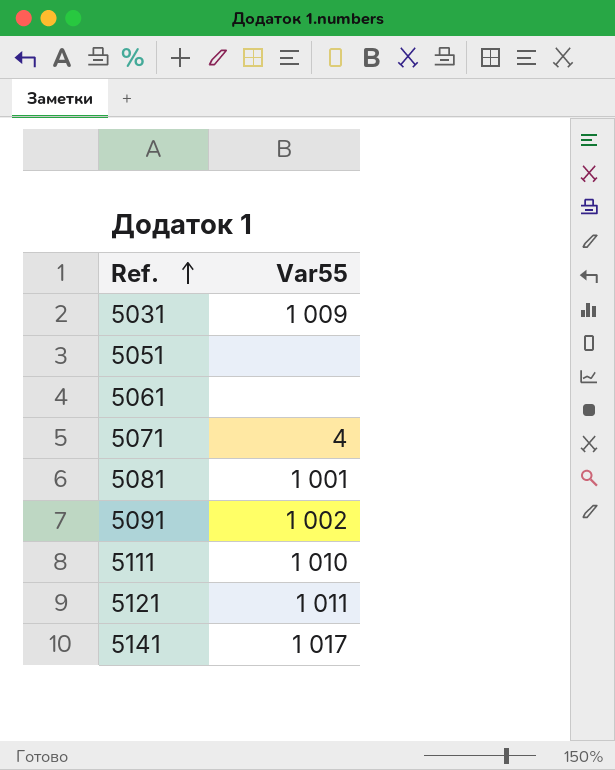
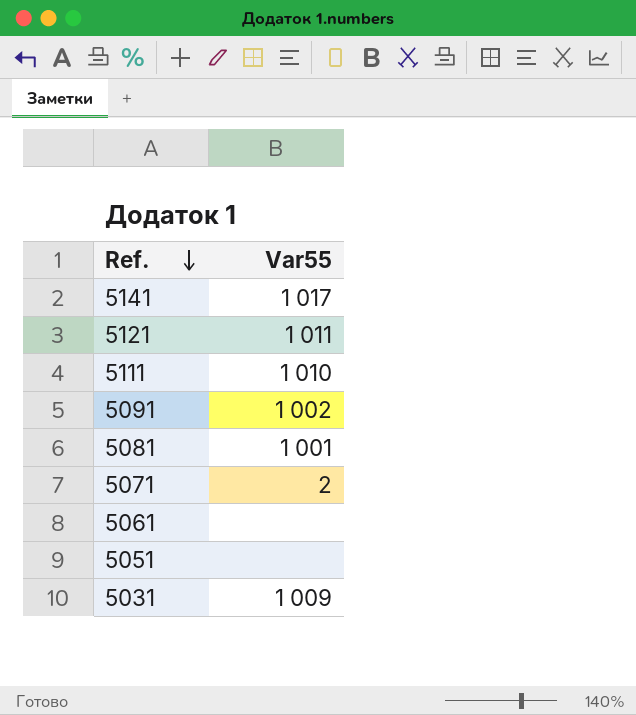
row order: Ref. ascending -> Ref. descending
5071 | Var55: 4 -> 2

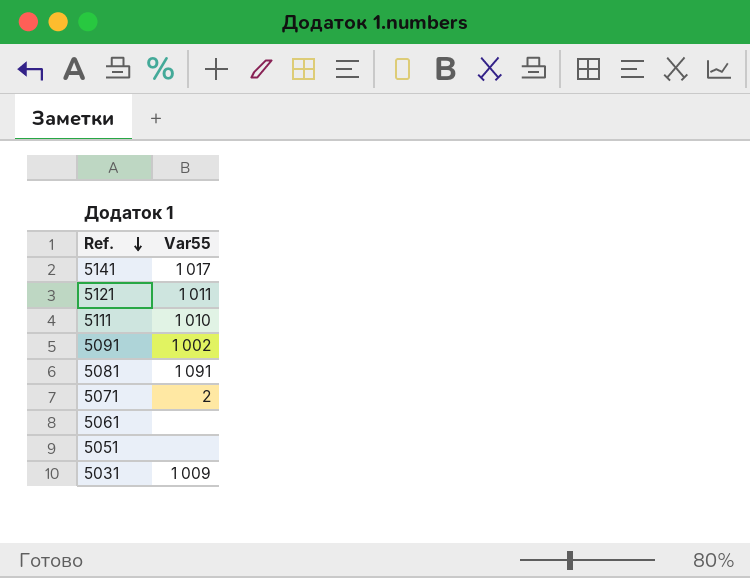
5081 | Var55: 1 001 -> 1 091

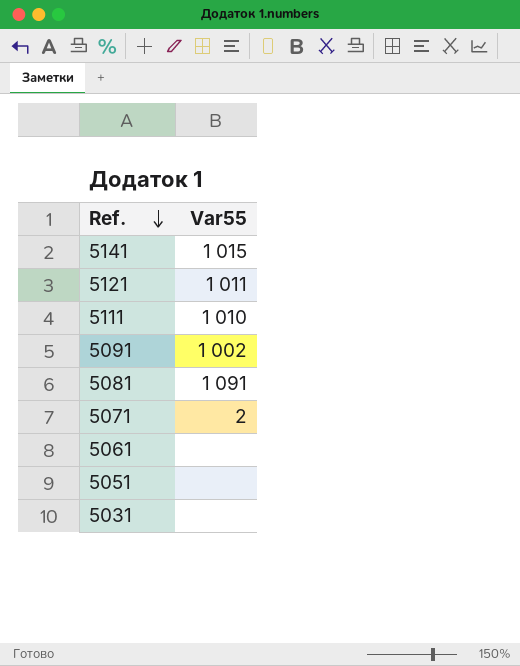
5141 | Var55: 1 017 -> 1 015
5031 | Var55: 1 009 -> none

